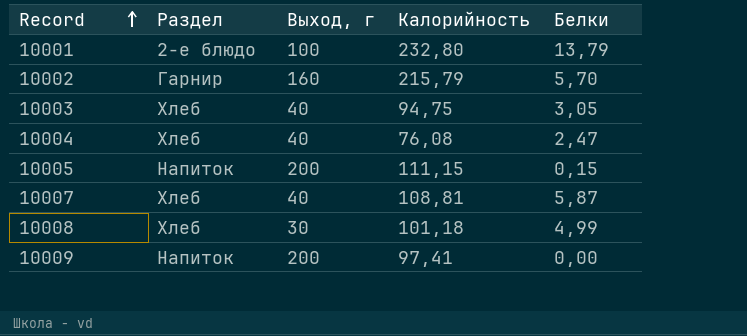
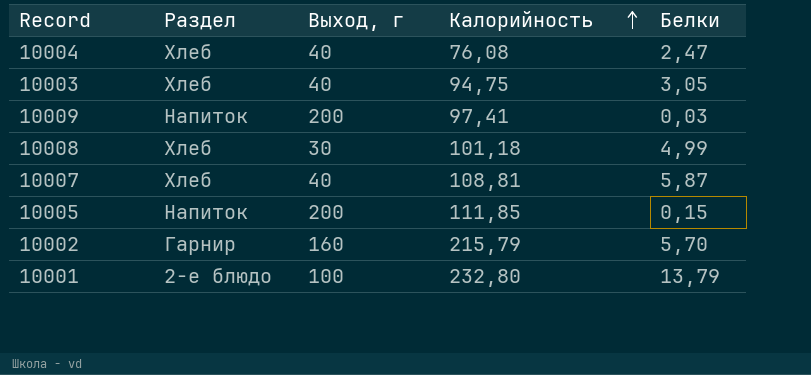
row order: Record ascending -> Калорийность ascending
10009 | Белки: 0,00 -> 0,03
10005 | Калорийность: 111,15 -> 111,85

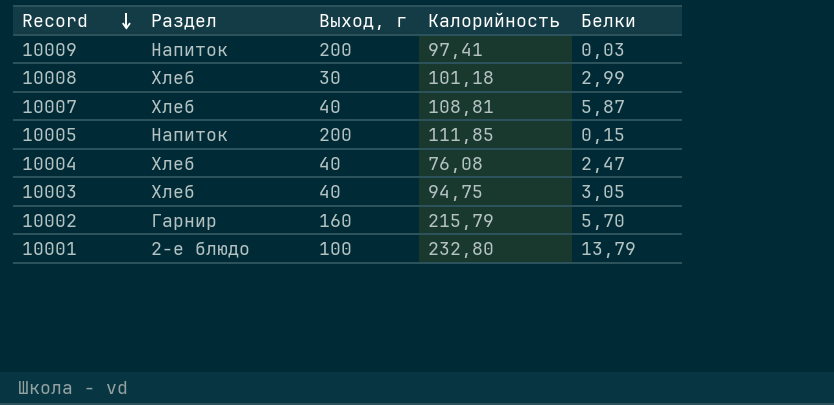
row order: Калорийность ascending -> Record descending
10008 | Белки: 4,99 -> 2,99

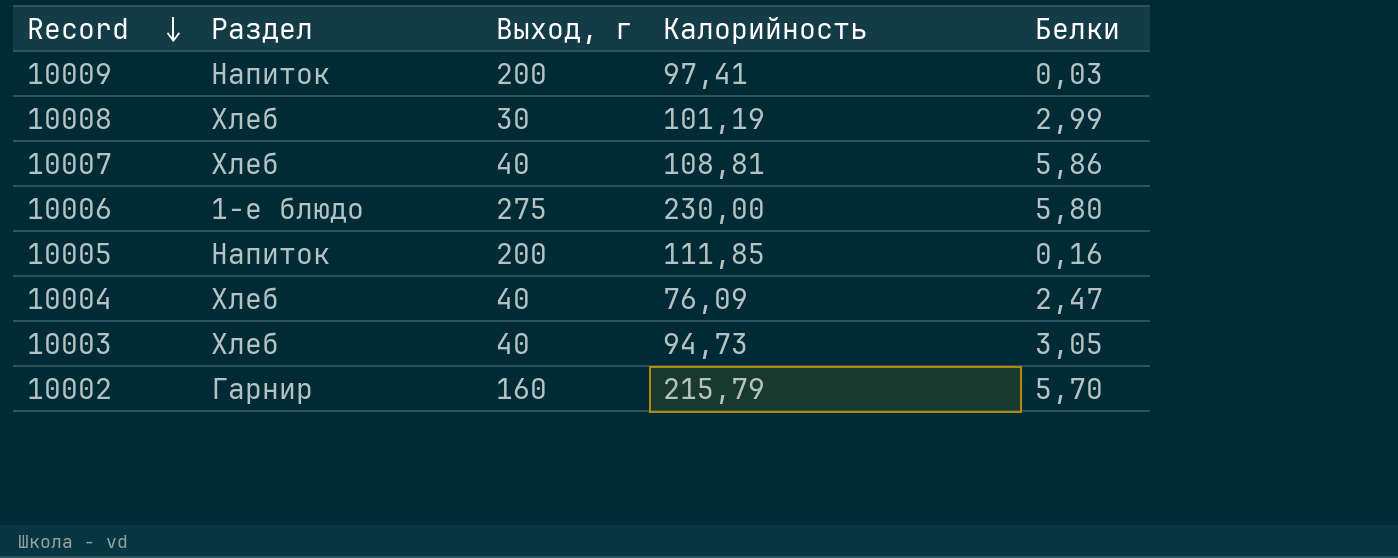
row 10001: 2-е блюдо | 100 | 232,80 | 13,79 -> none
10008 | Калорийность: 101,18 -> 101,19
10007 | Белки: 5,87 -> 5,86
row 10006: none -> 1-е блюдо | 275 | 230,00 | 5,80
10005 | Белки: 0,15 -> 0,16
10004 | Калорийность: 76,08 -> 76,09
10003 | Калорийность: 94,75 -> 94,73

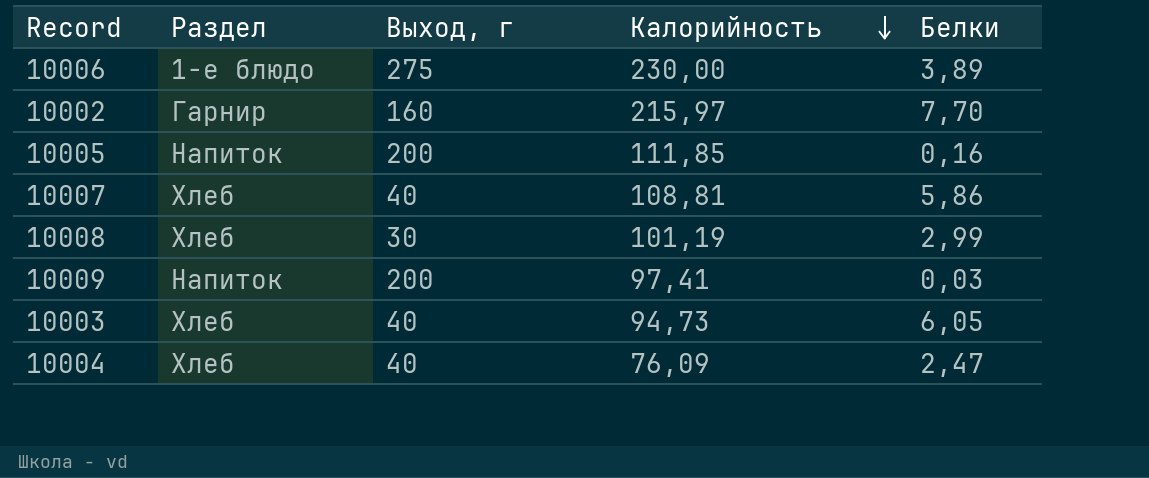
row order: Record descending -> Калорийность descending
10006 | Белки: 5,80 -> 3,89
10002 | Калорийность: 215,79 -> 215,97
10002 | Белки: 5,70 -> 7,70
10003 | Белки: 3,05 -> 6,05

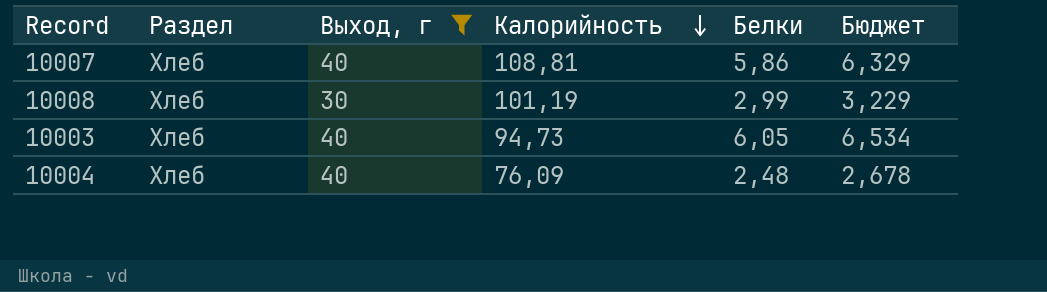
filter: none -> Выход, г <= 40
column Бюджет | formula: none -> [Белки] * 1,08
10004 | Белки: 2,47 -> 2,48

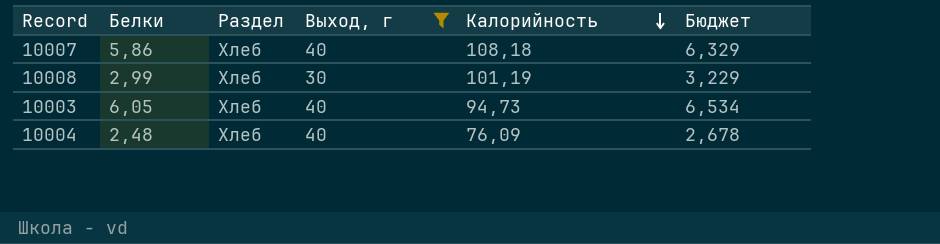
column Белки | position: 5 -> 2
10007 | Калорийность: 108,81 -> 108,18

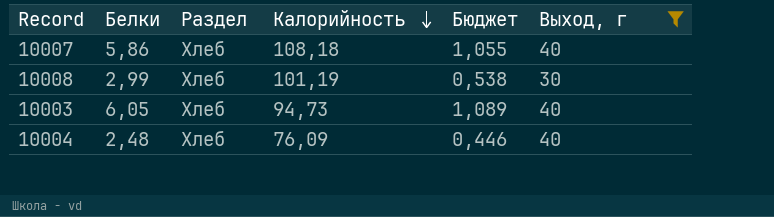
column Бюджет | formula: [Белки] * 1,08 -> [Белки] * 0,18
column Выход, г | position: 4 -> 6

